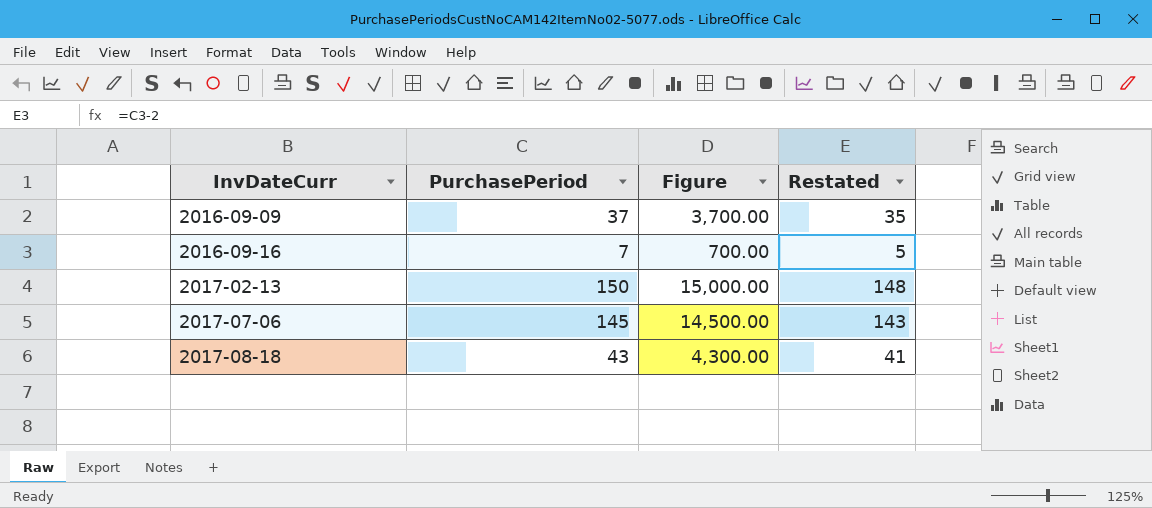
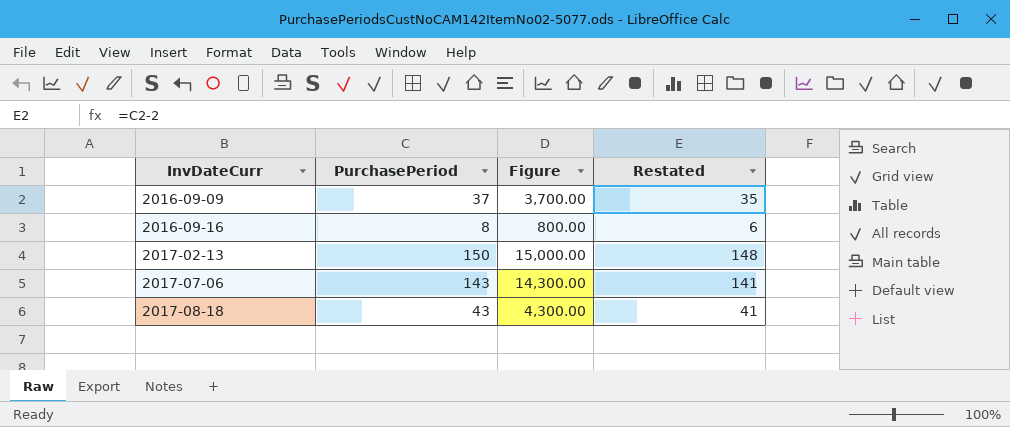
2016-09-16 | PurchasePeriod: 7 -> 8
2016-09-16 | Figure: 700.00 -> 800.00
2016-09-16 | Restated: 5 -> 6
2017-07-06 | PurchasePeriod: 145 -> 143
2017-07-06 | Figure: 14,500.00 -> 14,300.00
2017-07-06 | Restated: 143 -> 141

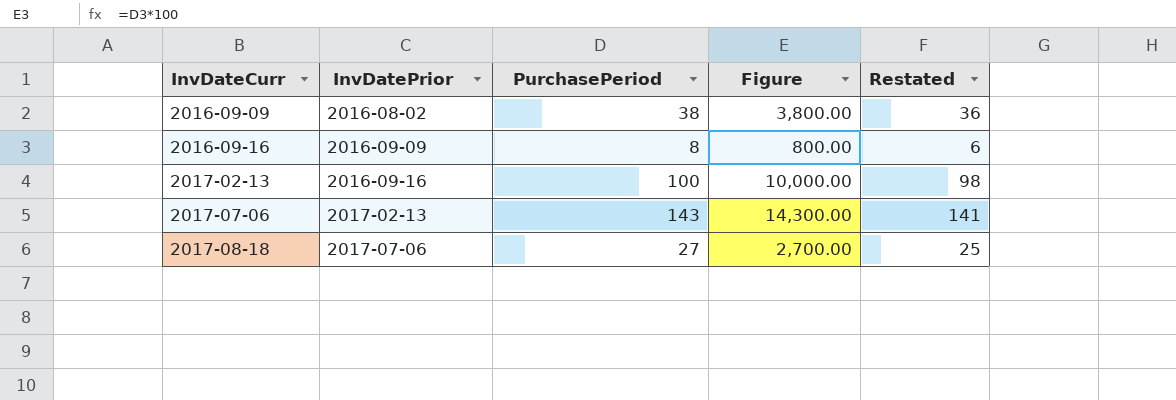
column InvDatePrior | position: none -> 2
2016-09-09 | PurchasePeriod: 37 -> 38
2016-09-09 | Figure: 3,700.00 -> 3,800.00
2016-09-09 | Restated: 35 -> 36
2017-02-13 | PurchasePeriod: 150 -> 100
2017-02-13 | Figure: 15,000.00 -> 10,000.00
2017-02-13 | Restated: 148 -> 98
2017-08-18 | PurchasePeriod: 43 -> 27
2017-08-18 | Figure: 4,300.00 -> 2,700.00
2017-08-18 | Restated: 41 -> 25

